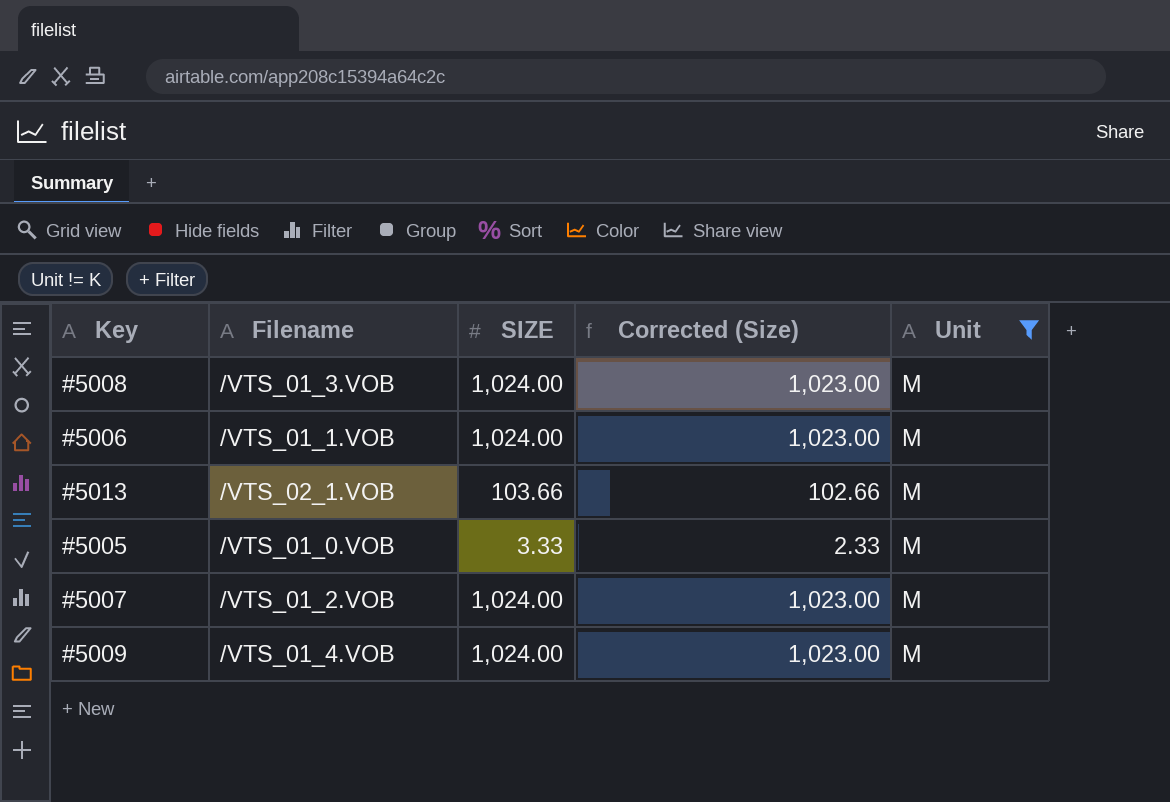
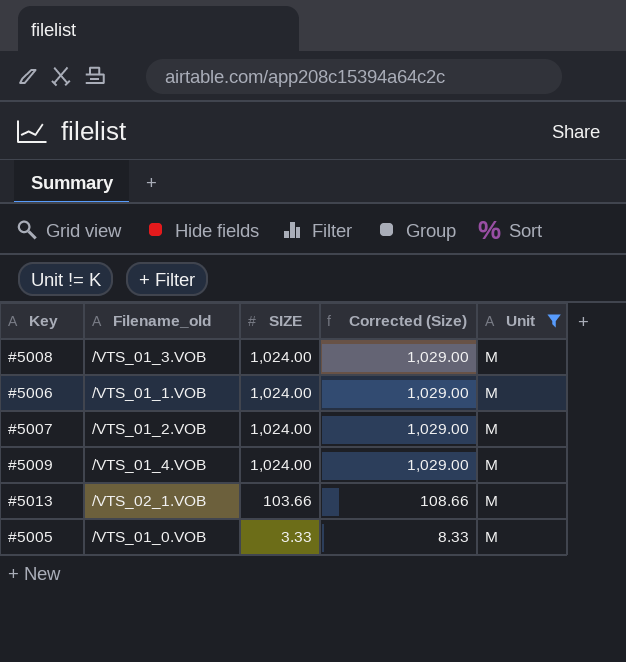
row order: none -> SIZE descending
column name: Filename -> Filename_old
column Corrected (Size) | formula: [SIZE] - 1 -> [SIZE] + 5

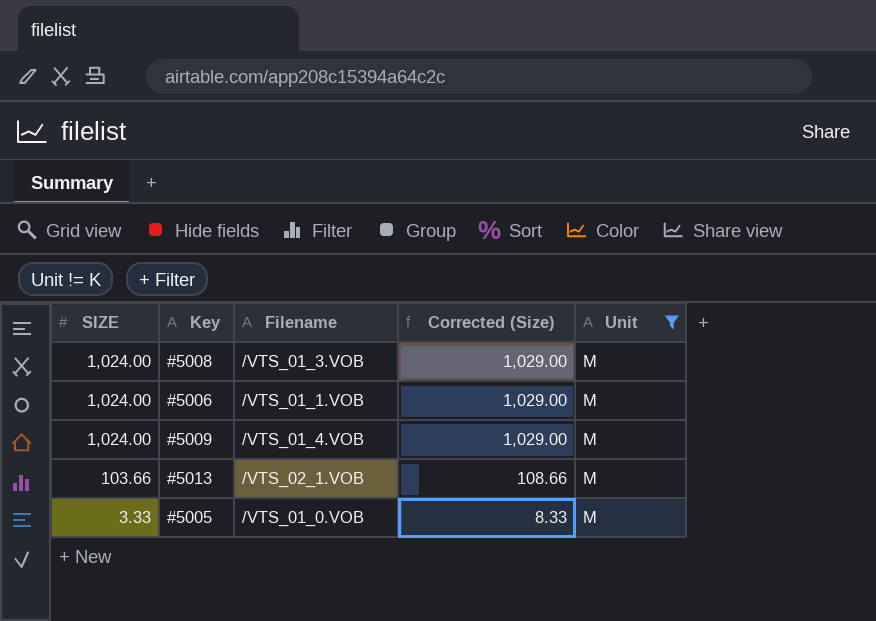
column SIZE | position: 3 -> 1
column name: Filename_old -> Filename
row #5007: /VTS_01_2.VOB | 1,024.00 | 1,029.00 | M -> none

